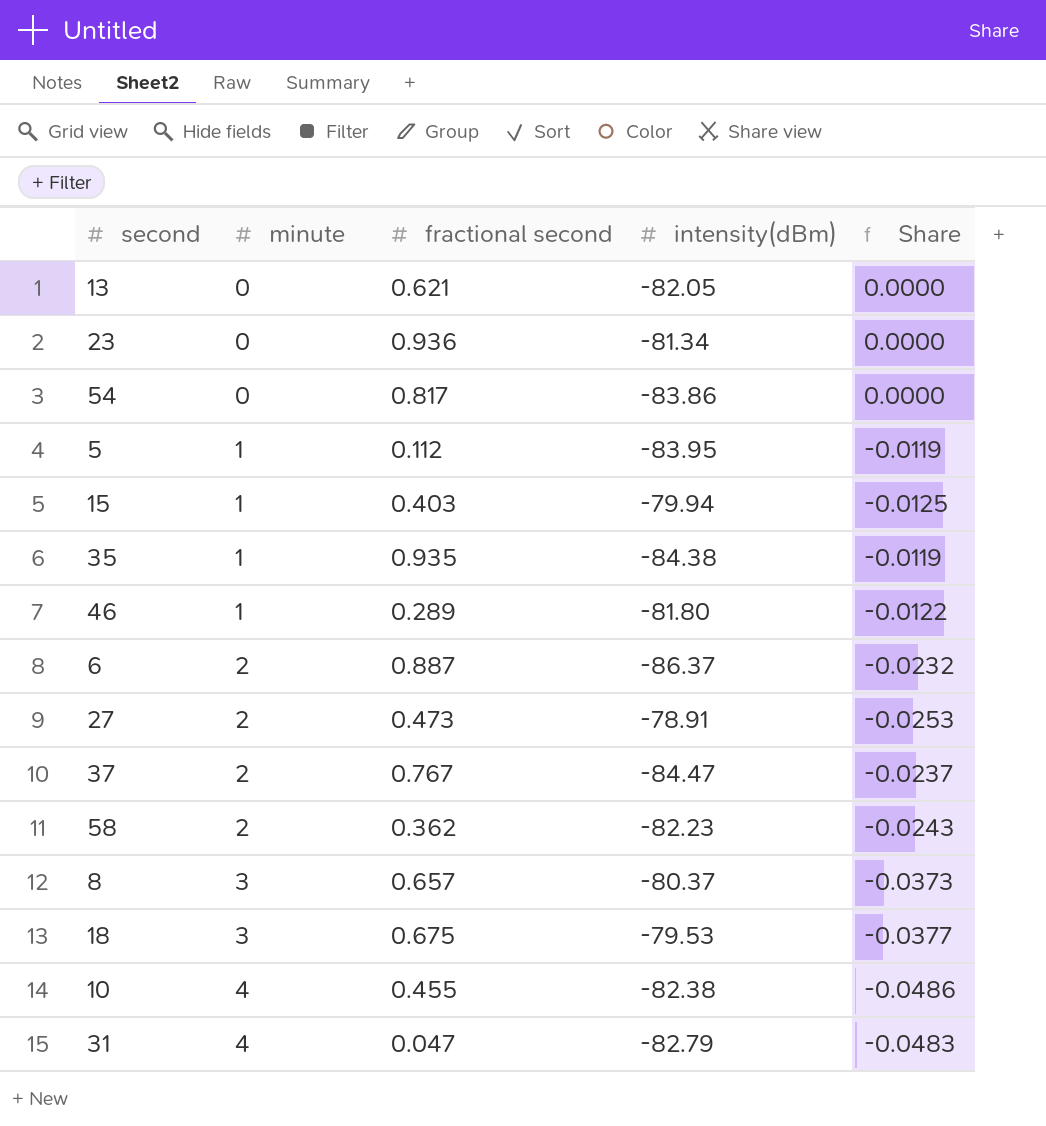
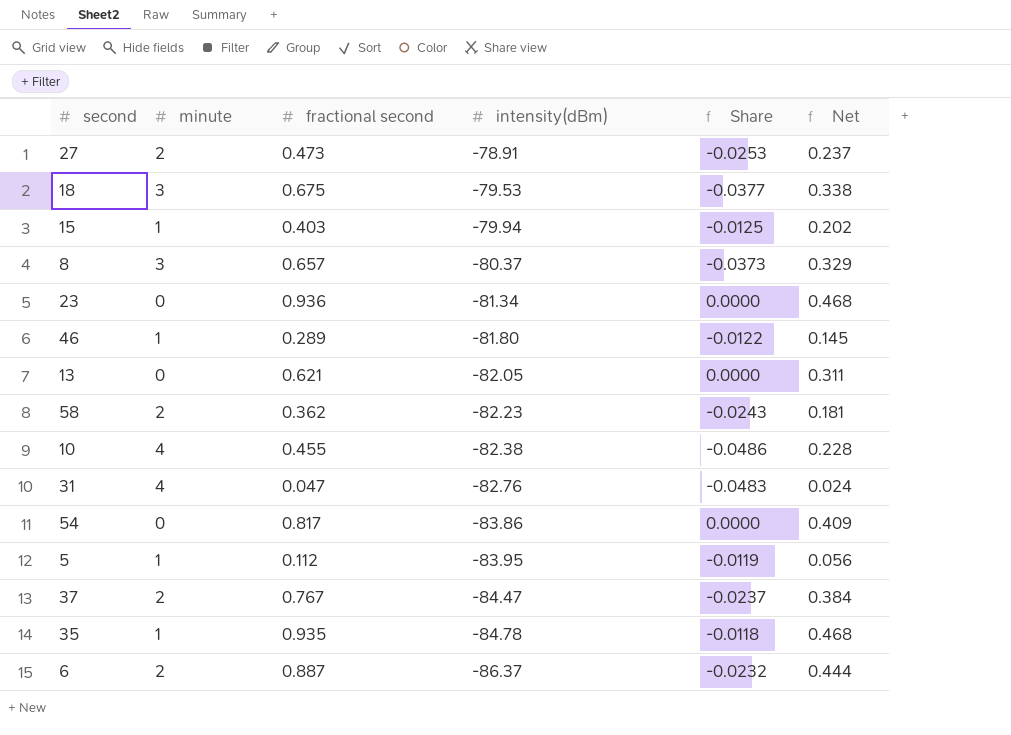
row order: minute ascending -> intensity(dBm) descending
column Net | formula: none -> [fractional second] * 0.5
31 | intensity(dBm): -82.79 -> -82.76
35 | intensity(dBm): -84.38 -> -84.78
35 | Share: -0.0119 -> -0.0118

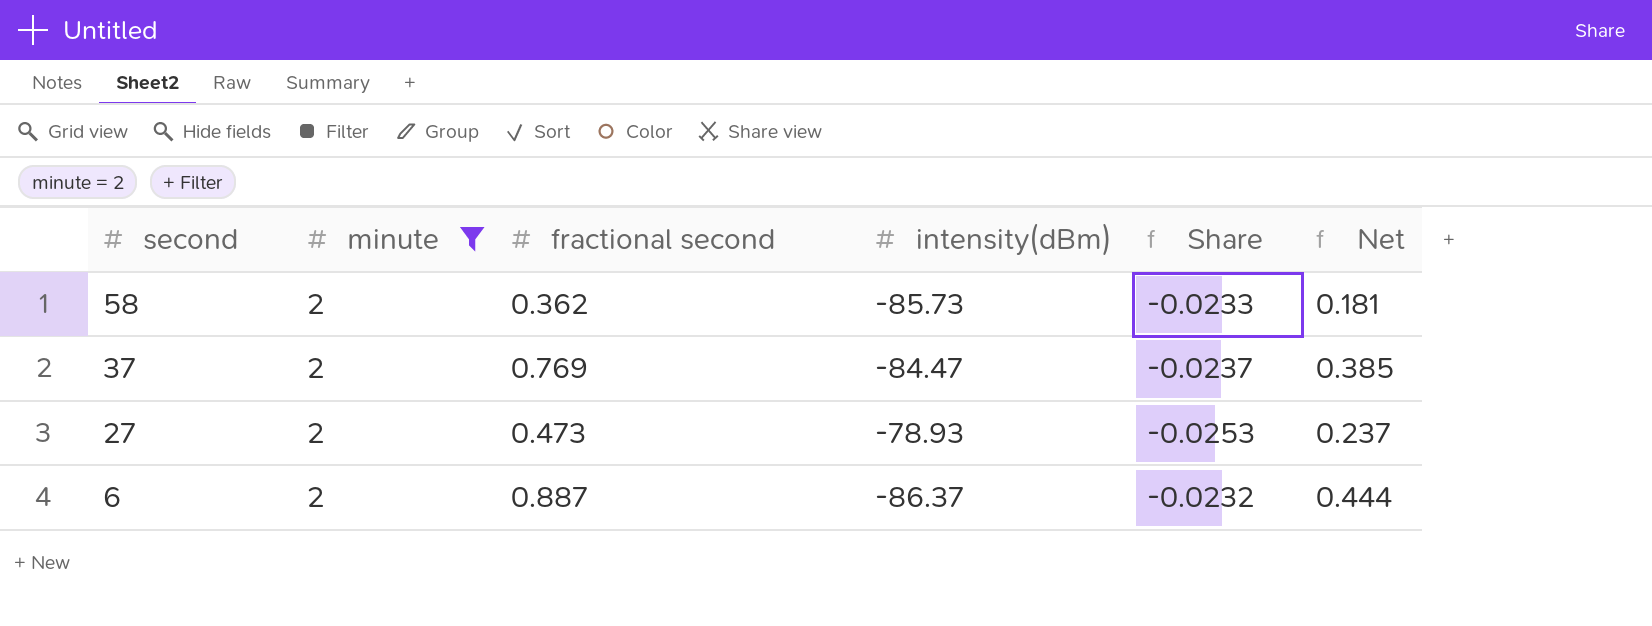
filter: none -> minute = 2
row order: intensity(dBm) descending -> second descending
58 | intensity(dBm): -82.23 -> -85.73
58 | Share: -0.0243 -> -0.0233
37 | fractional second: 0.767 -> 0.769
37 | Net: 0.384 -> 0.385
27 | intensity(dBm): -78.91 -> -78.93

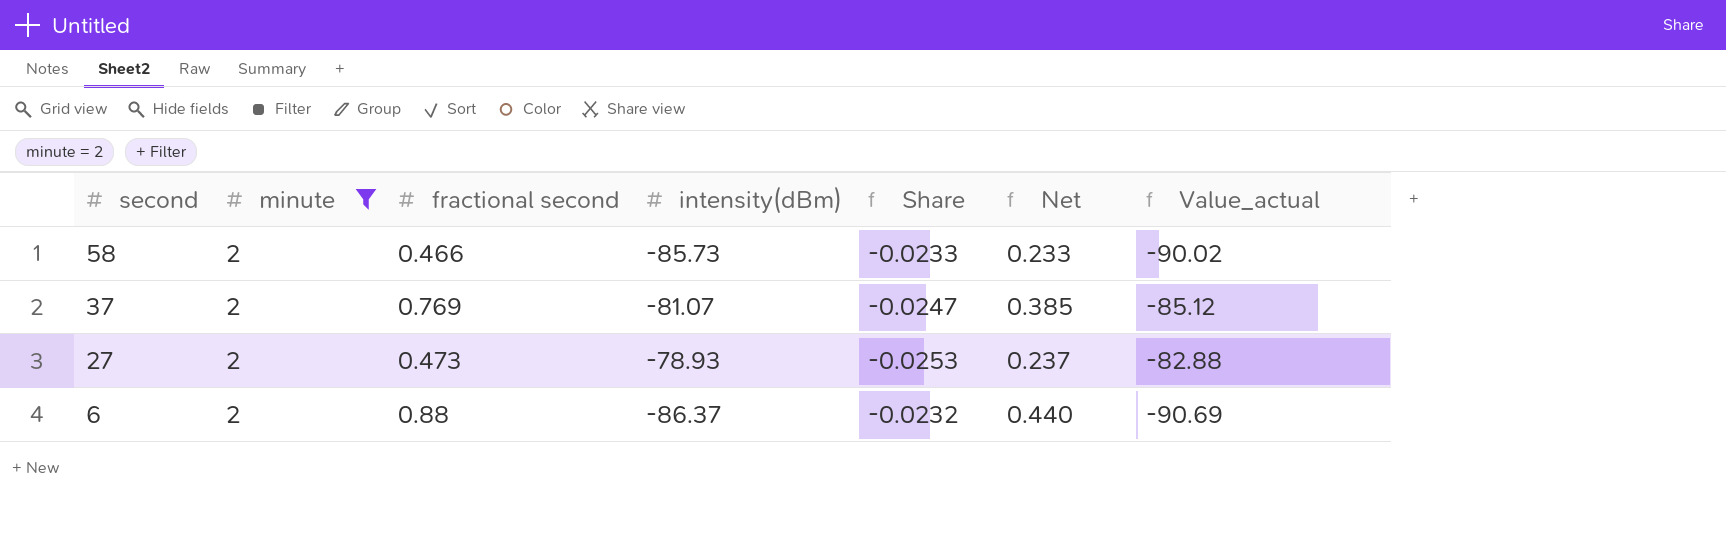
column Value_actual | formula: none -> [intensity(dBm)] * 1.05
58 | fractional second: 0.362 -> 0.466
58 | Net: 0.181 -> 0.233
37 | intensity(dBm): -84.47 -> -81.07
37 | Share: -0.0237 -> -0.0247
6 | fractional second: 0.887 -> 0.88
6 | Net: 0.444 -> 0.440

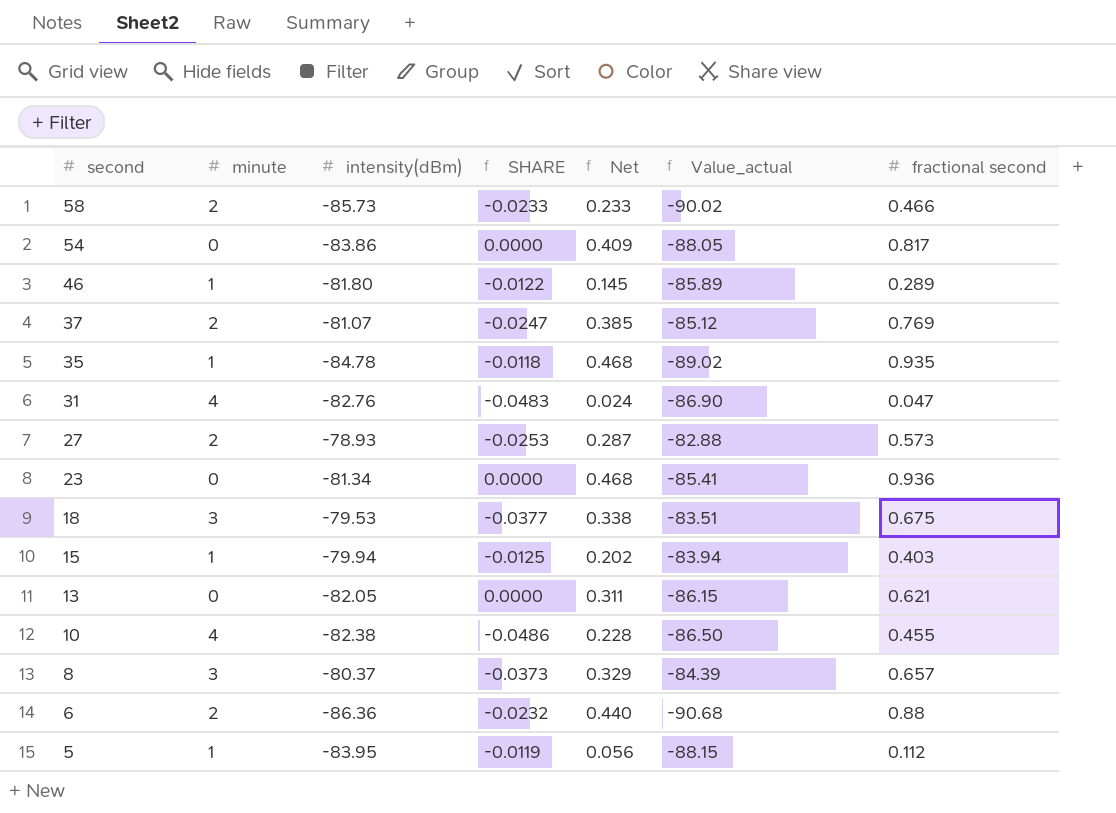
filter: minute = 2 -> none
column name: Share -> SHARE
column fractional second | position: 3 -> 7
27 | Net: 0.237 -> 0.287
27 | fractional second: 0.473 -> 0.573
6 | intensity(dBm): -86.37 -> -86.36
6 | Value_actual: -90.69 -> -90.68

